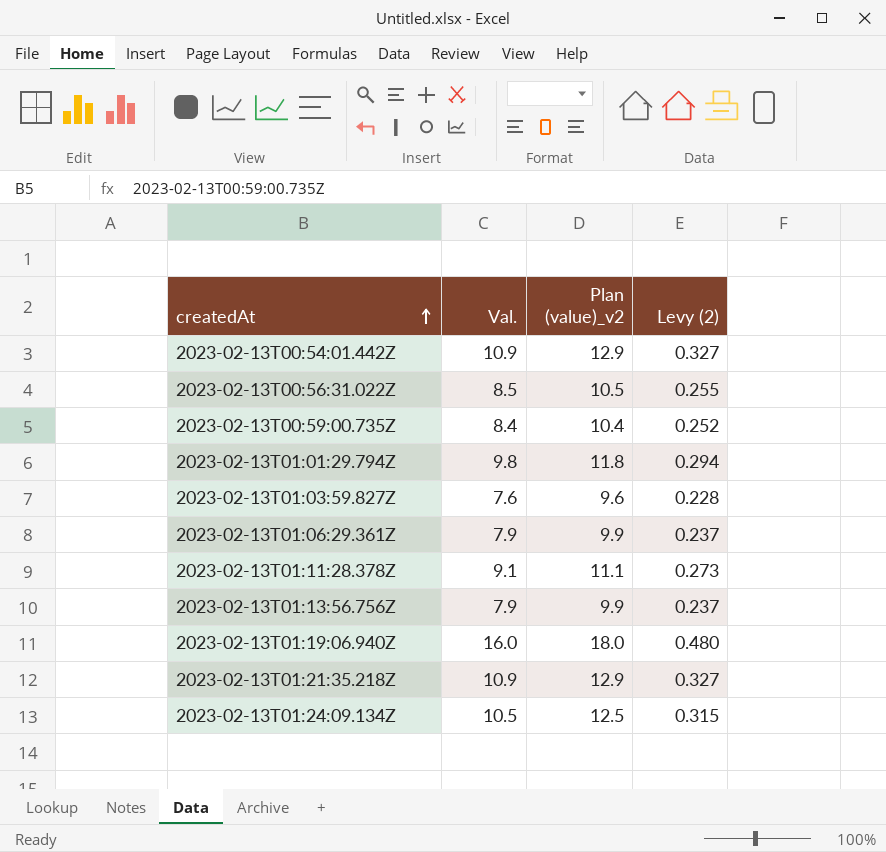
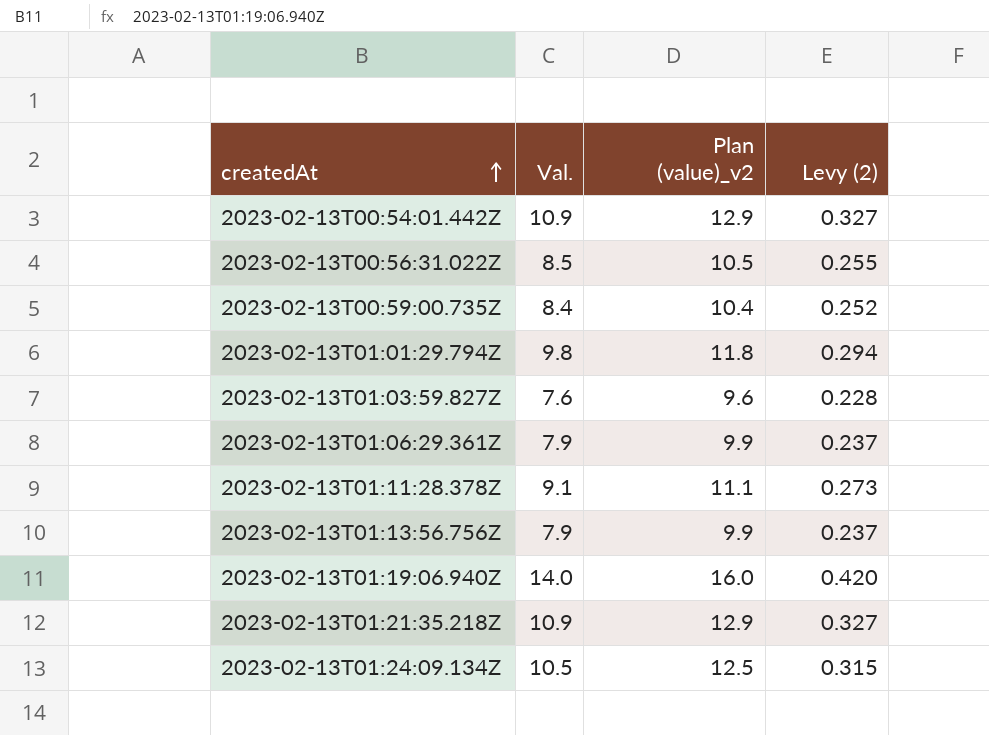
2023-02-13T01:19:06.940Z | Val.: 16.0 -> 14.0
2023-02-13T01:19:06.940Z | Plan (value)_v2: 18.0 -> 16.0
2023-02-13T01:19:06.940Z | Levy (2): 0.480 -> 0.420

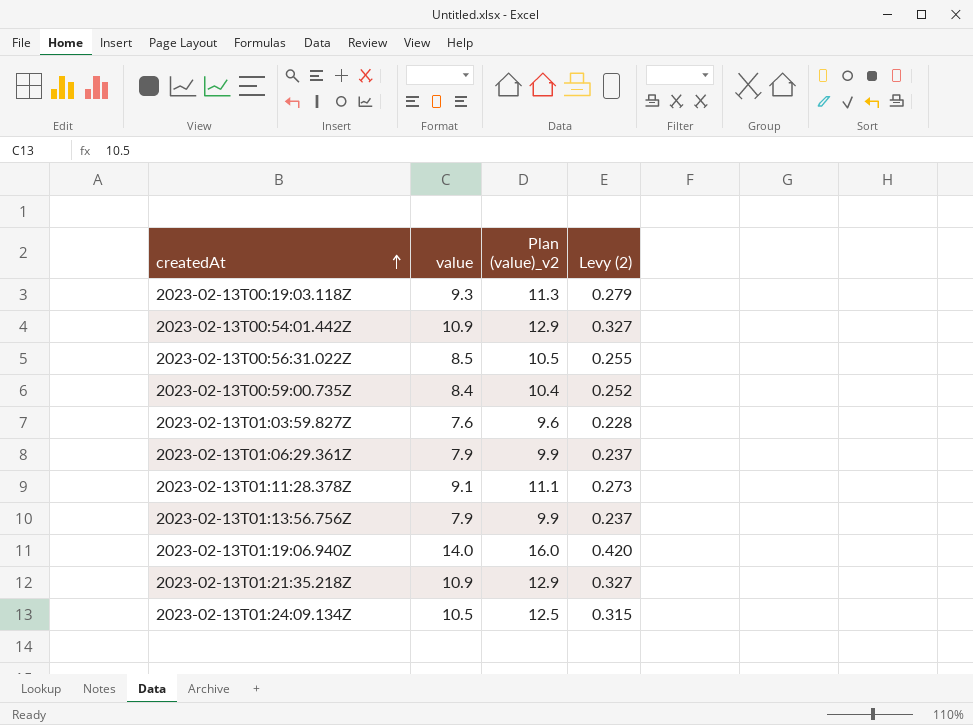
column name: Val. -> value
row 2023-02-13T01:01:29.794Z: 9.8 | 11.8 | 0.294 -> none
row 2023-02-13T00:19:03.118Z: none -> 9.3 | 11.3 | 0.279

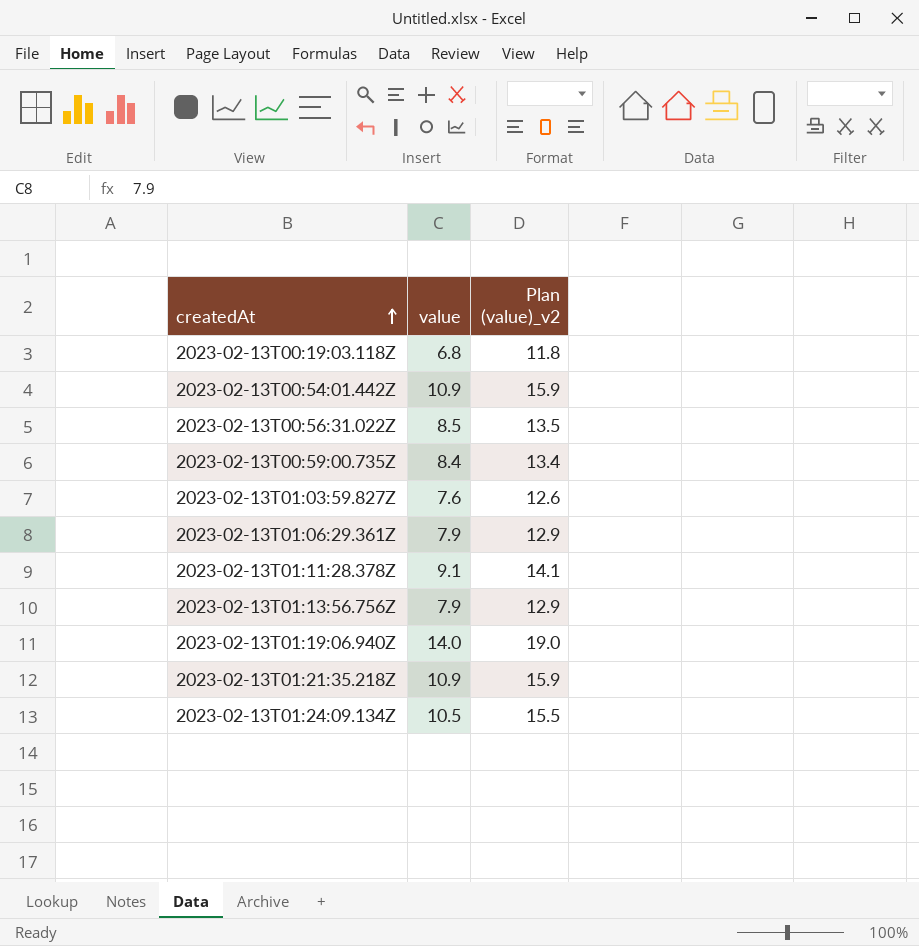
column Levy (2) | formula: [value] * 0.03 -> none
column Plan (value)_v2 | formula: [value] + 2 -> [value] + 5
2023-02-13T00:19:03.118Z | value: 9.3 -> 6.8

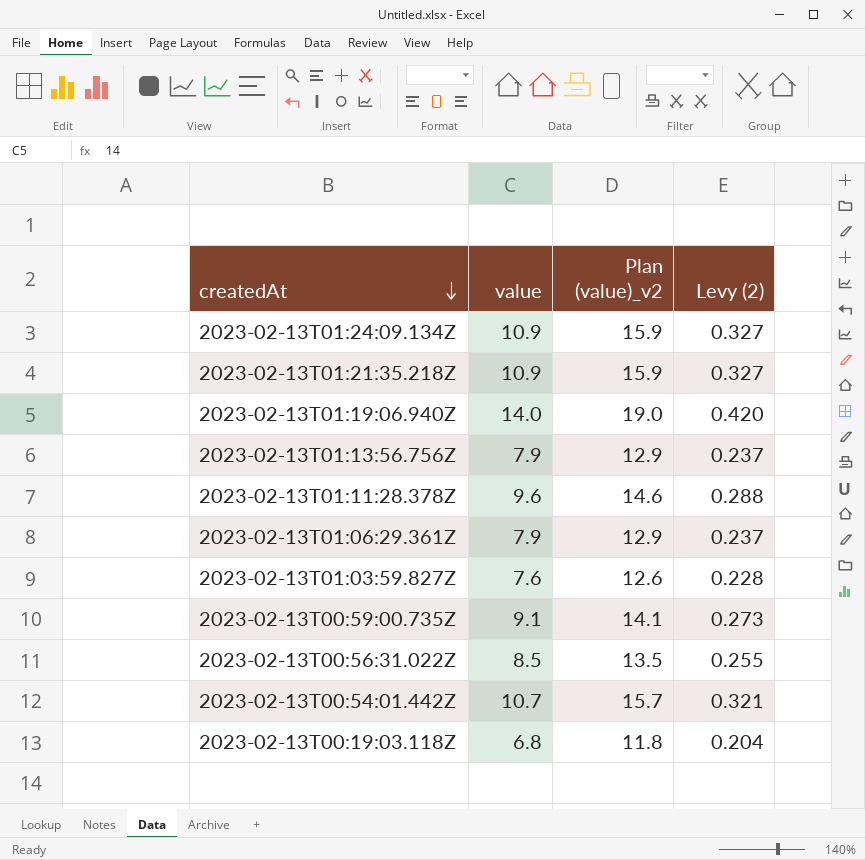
row order: createdAt ascending -> createdAt descending
column Levy (2) | formula: none -> [value] * 0.03
2023-02-13T01:24:09.134Z | value: 10.5 -> 10.9
2023-02-13T01:24:09.134Z | Plan (value)_v2: 15.5 -> 15.9
2023-02-13T01:11:28.378Z | value: 9.1 -> 9.6
2023-02-13T01:11:28.378Z | Plan (value)_v2: 14.1 -> 14.6
2023-02-13T00:59:00.735Z | value: 8.4 -> 9.1
2023-02-13T00:59:00.735Z | Plan (value)_v2: 13.4 -> 14.1
2023-02-13T00:54:01.442Z | value: 10.9 -> 10.7
2023-02-13T00:54:01.442Z | Plan (value)_v2: 15.9 -> 15.7

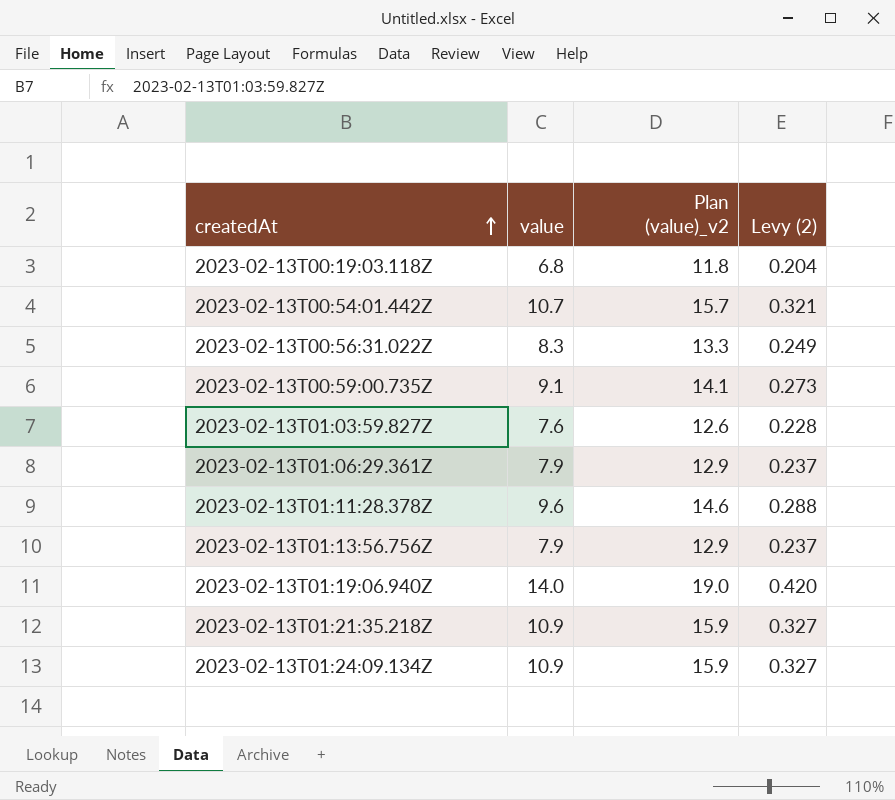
row order: createdAt descending -> createdAt ascending
2023-02-13T00:56:31.022Z | value: 8.5 -> 8.3
2023-02-13T00:56:31.022Z | Plan (value)_v2: 13.5 -> 13.3
2023-02-13T00:56:31.022Z | Levy (2): 0.255 -> 0.249

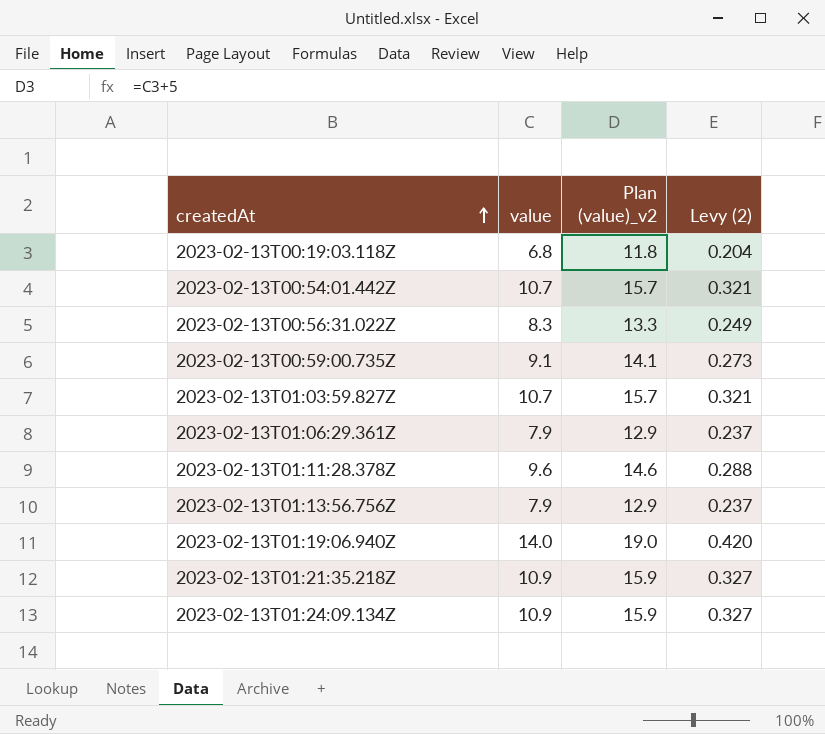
2023-02-13T01:03:59.827Z | value: 7.6 -> 10.7
2023-02-13T01:03:59.827Z | Plan (value)_v2: 12.6 -> 15.7
2023-02-13T01:03:59.827Z | Levy (2): 0.228 -> 0.321

